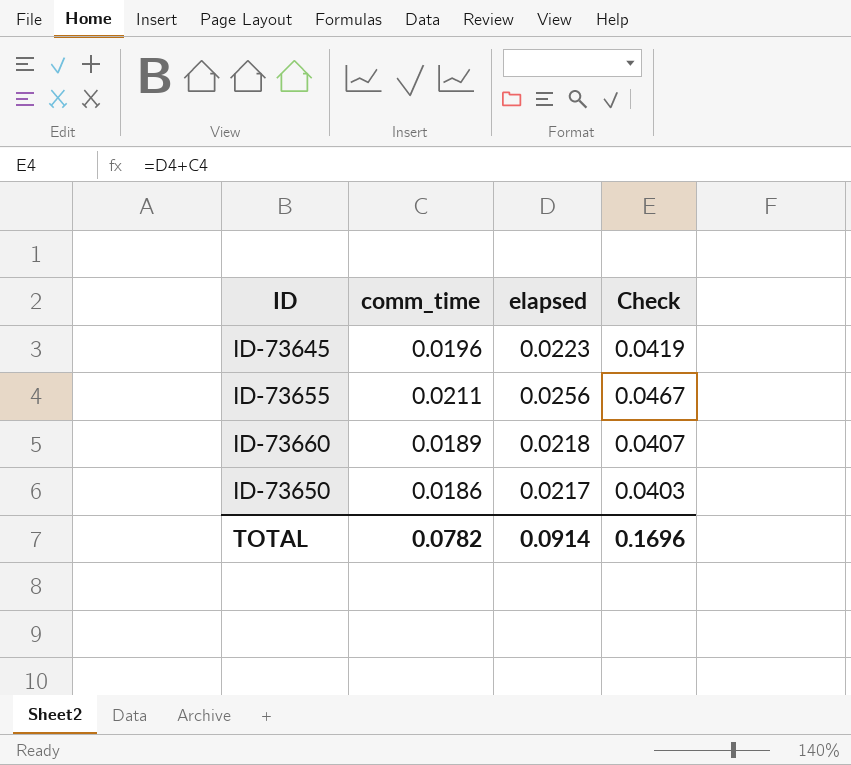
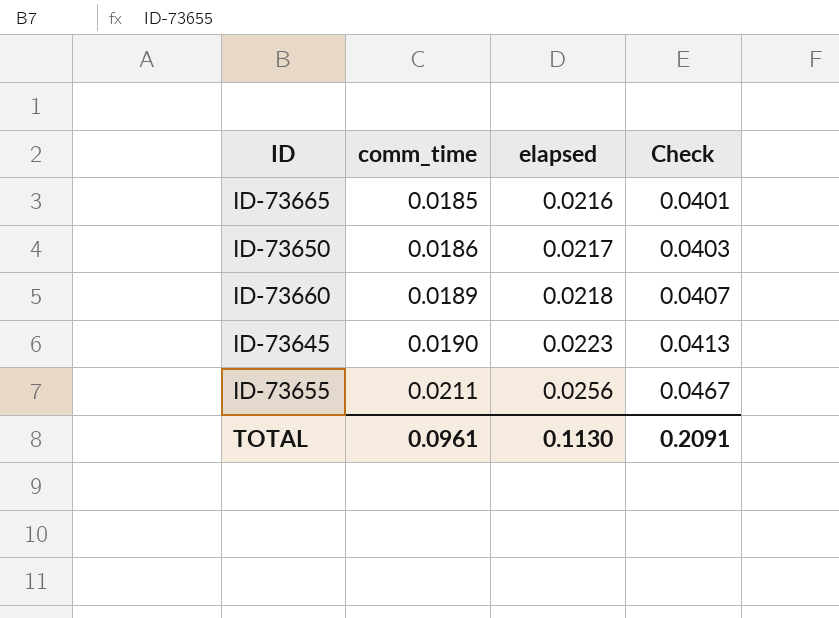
row order: none -> comm_time ascending
row ID-73665: none -> 0.0185 | 0.0216 | 0.0401
ID-73645 | comm_time: 0.0196 -> 0.0190
ID-73645 | Check: 0.0419 -> 0.0413
TOTAL | comm_time: 0.0782 -> 0.0961
TOTAL | elapsed: 0.0914 -> 0.1130
TOTAL | Check: 0.1696 -> 0.2091

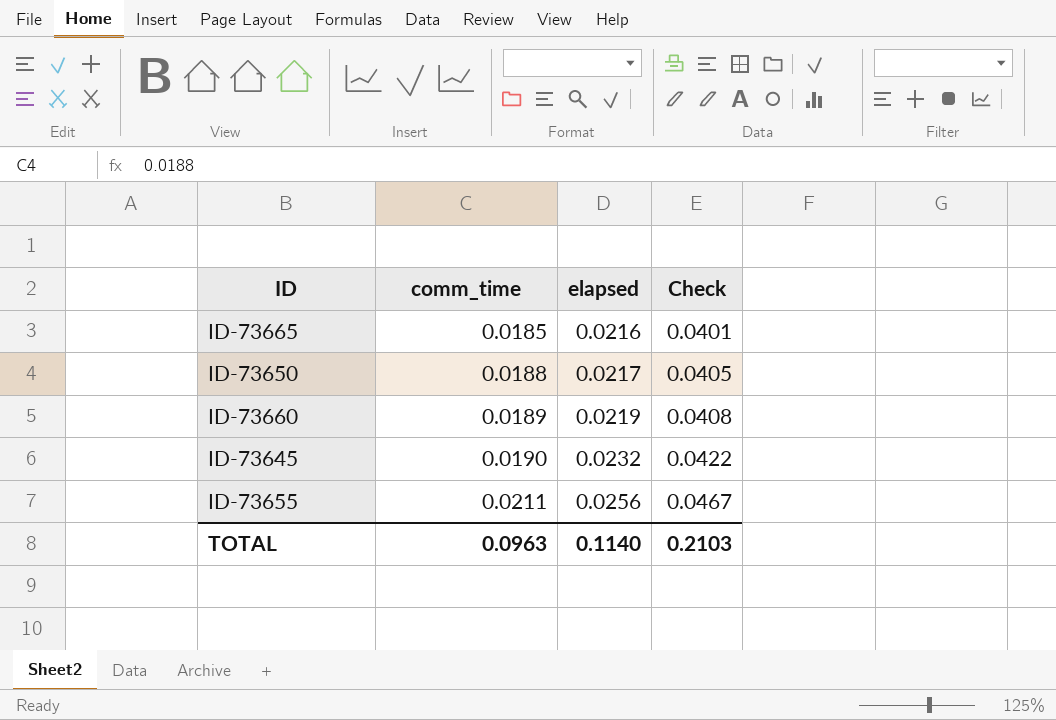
ID-73650 | comm_time: 0.0186 -> 0.0188
ID-73650 | Check: 0.0403 -> 0.0405
ID-73660 | elapsed: 0.0218 -> 0.0219
ID-73660 | Check: 0.0407 -> 0.0408
ID-73645 | elapsed: 0.0223 -> 0.0232
ID-73645 | Check: 0.0413 -> 0.0422
TOTAL | comm_time: 0.0961 -> 0.0963
TOTAL | elapsed: 0.1130 -> 0.1140
TOTAL | Check: 0.2091 -> 0.2103

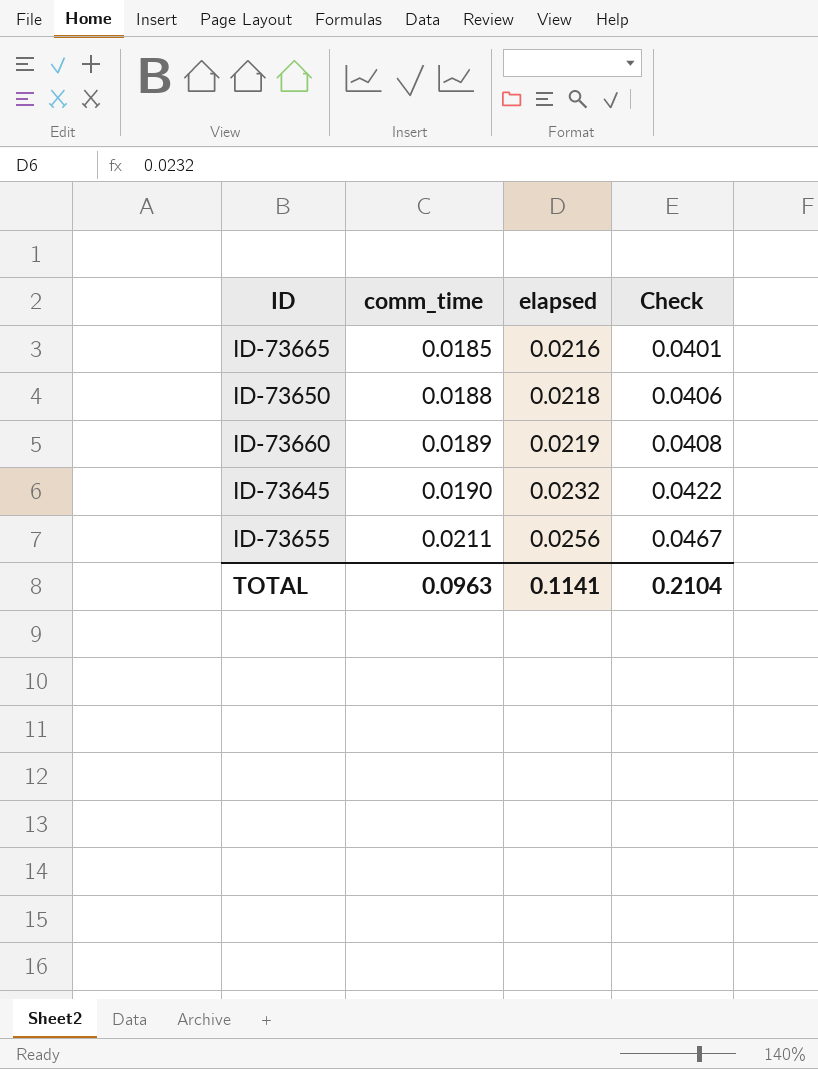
ID-73650 | elapsed: 0.0217 -> 0.0218
ID-73650 | Check: 0.0405 -> 0.0406
TOTAL | elapsed: 0.1140 -> 0.1141
TOTAL | Check: 0.2103 -> 0.2104

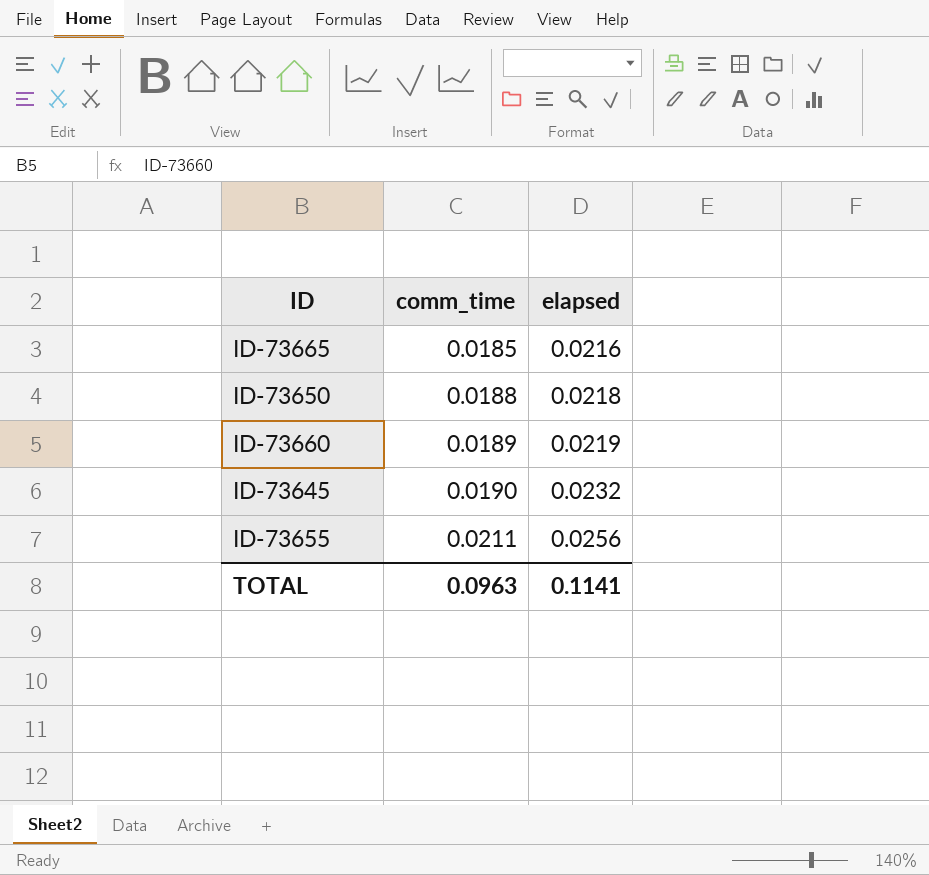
column Check | formula: [comm_time] + [elapsed] -> none

